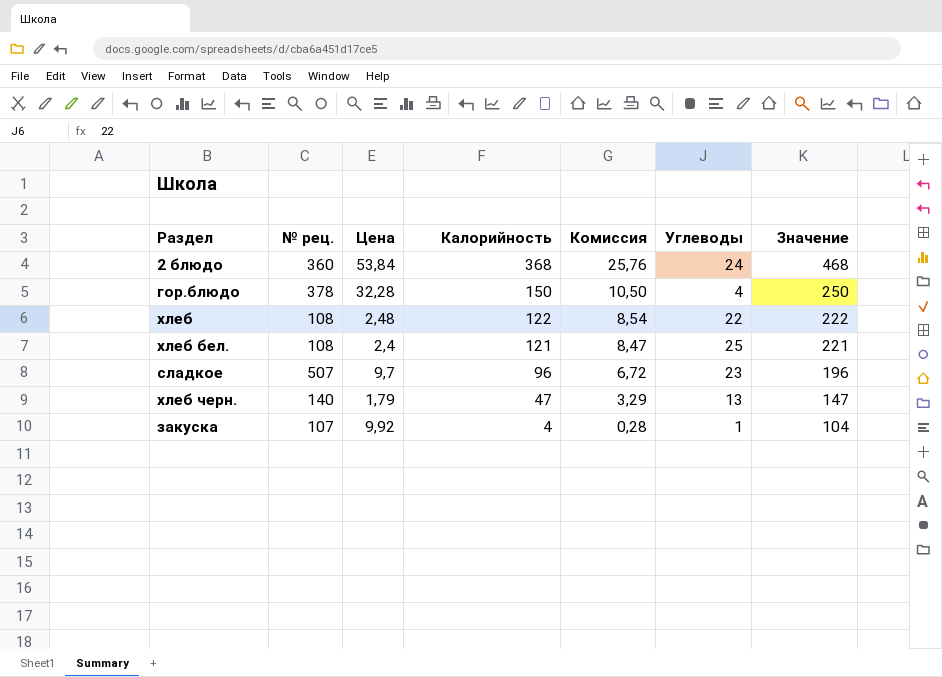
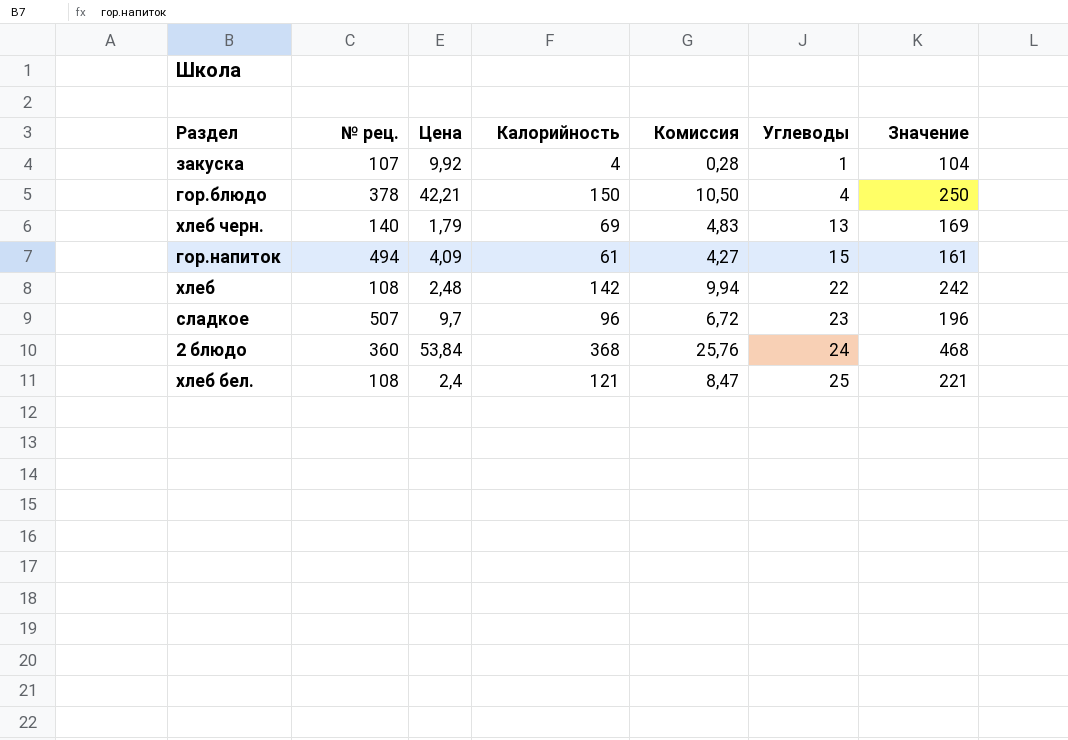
row order: Калорийность descending -> Углеводы ascending
гор.блюдо | Цена: 32,28 -> 42,21
хлеб черн. | Калорийность: 47 -> 69
хлеб черн. | Комиссия: 3,29 -> 4,83
хлеб черн. | Значение: 147 -> 169
row гор.напиток: none -> 494 | 4,09 | 61 | 4,27 | 15 | 161
хлеб | Калорийность: 122 -> 142
хлеб | Комиссия: 8,54 -> 9,94
хлеб | Значение: 222 -> 242

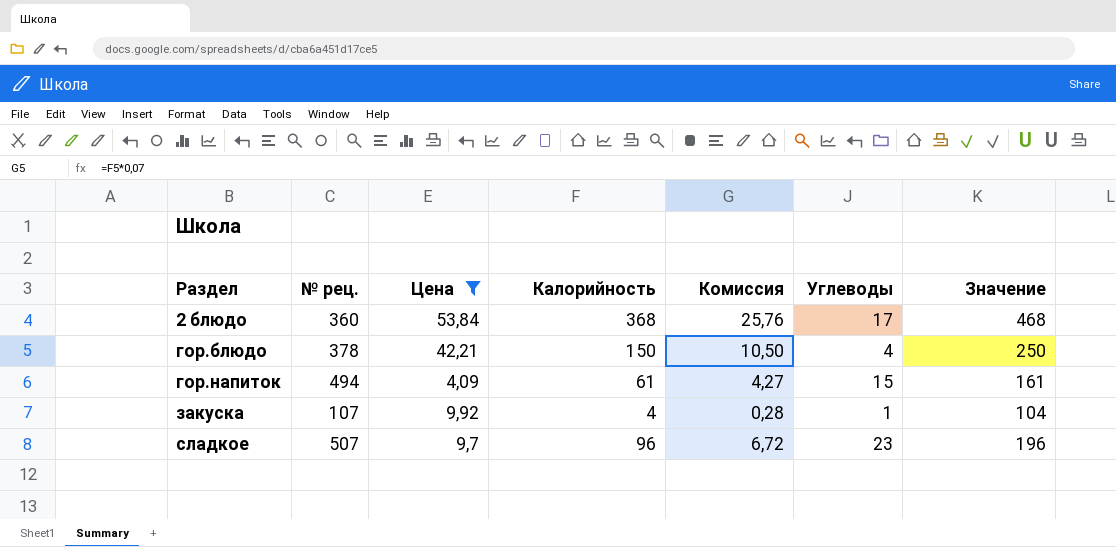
filter: none -> Цена >= 4,09
row order: Углеводы ascending -> Раздел ascending
2 блюдо | Углеводы: 24 -> 17

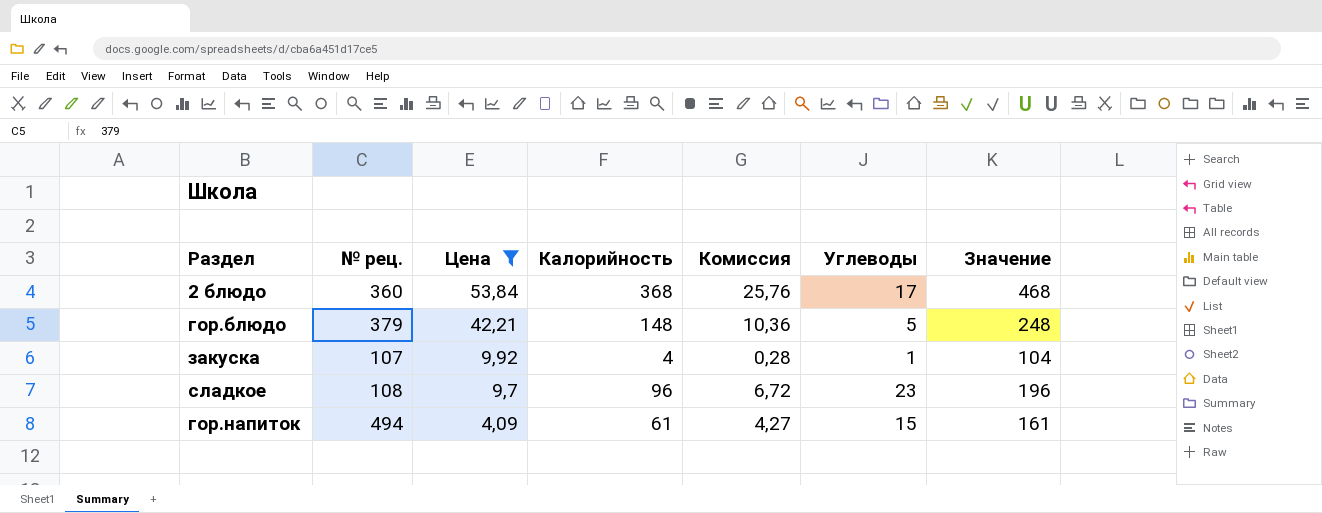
row order: Раздел ascending -> Цена descending
гор.блюдо | № рец.: 378 -> 379
гор.блюдо | Калорийность: 150 -> 148
гор.блюдо | Комиссия: 10,50 -> 10,36
гор.блюдо | Углеводы: 4 -> 5
гор.блюдо | Значение: 250 -> 248
сладкое | № рец.: 507 -> 108

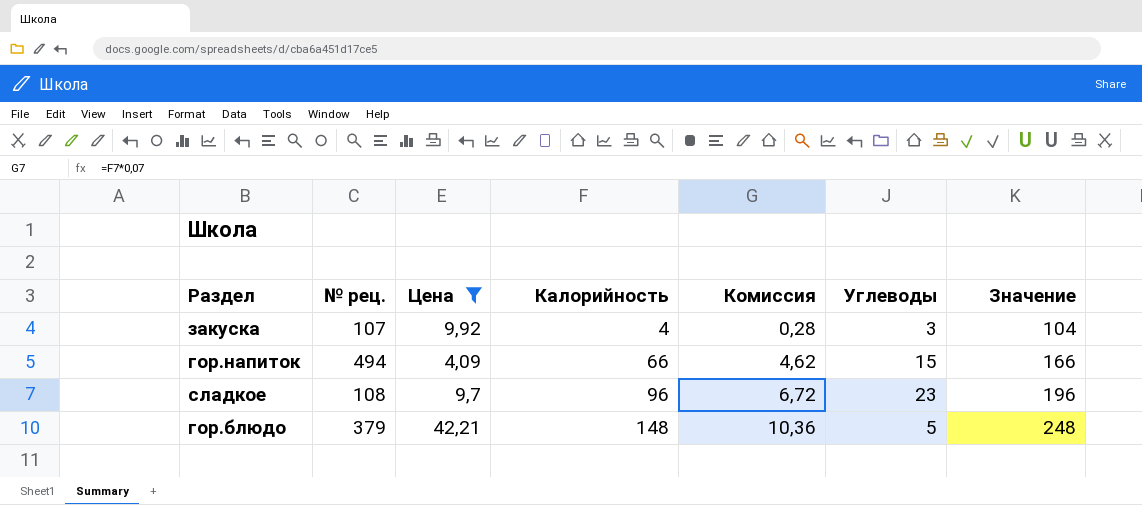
row order: Цена descending -> Калорийность ascending
row 2 блюдо: 360 | 53,84 | 368 | 25,76 | 17 | 468 -> none
закуска | Углеводы: 1 -> 3
гор.напиток | Калорийность: 61 -> 66
гор.напиток | Комиссия: 4,27 -> 4,62
гор.напиток | Значение: 161 -> 166

